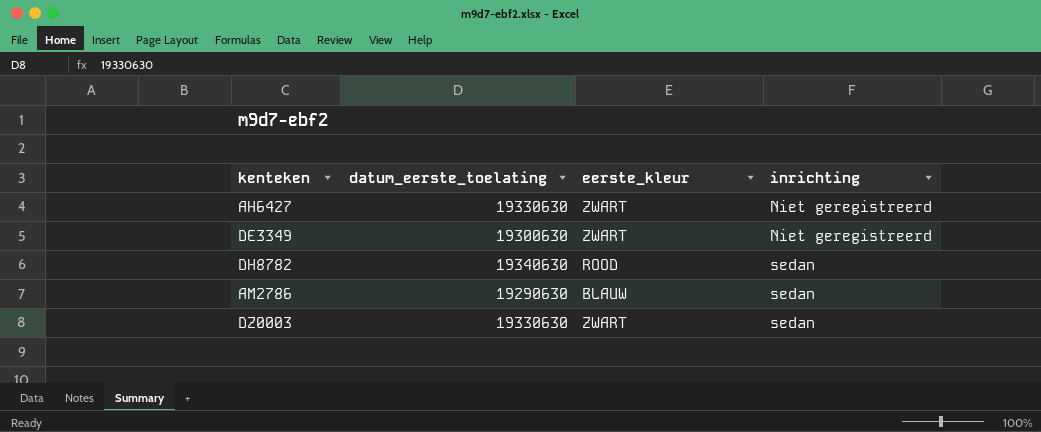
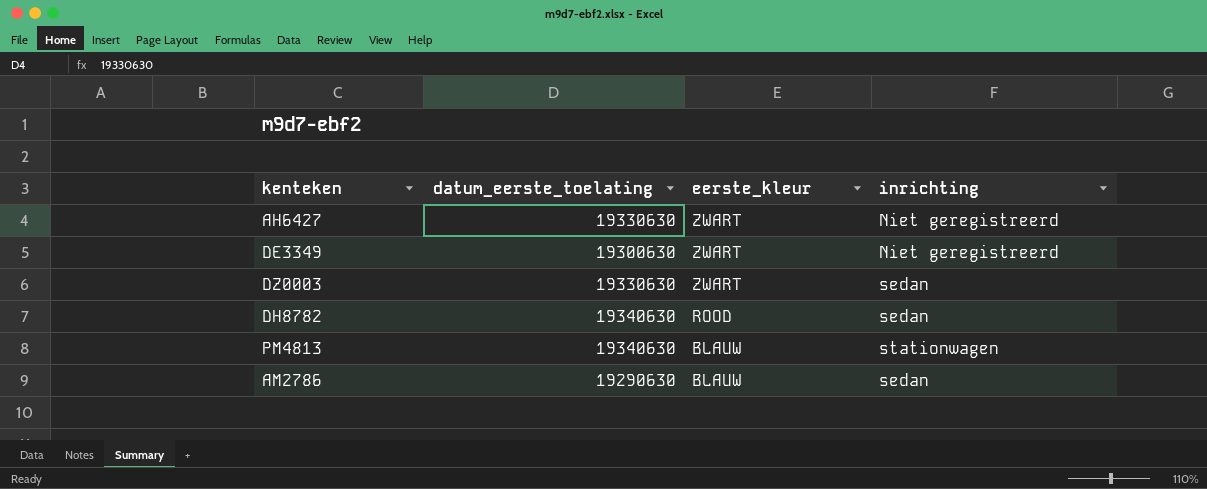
row order: inrichting ascending -> eerste_kleur descending
row PM4813: none -> 19340630 | BLAUW | stationwagen

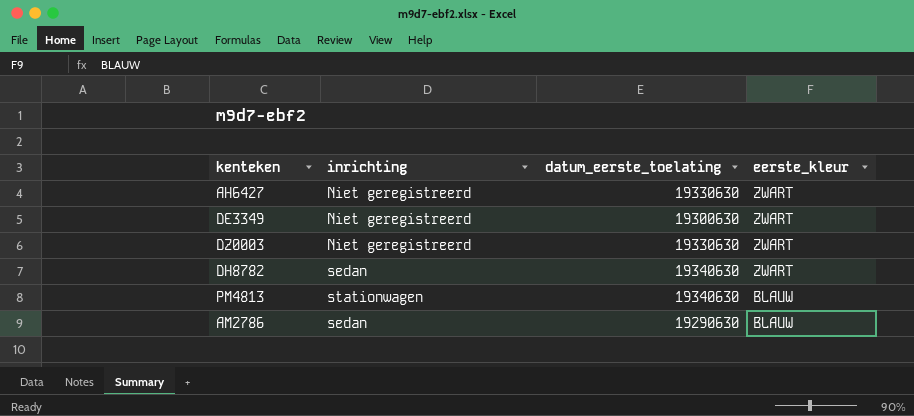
column inrichting | position: 4 -> 2
DZ0003 | inrichting: sedan -> Niet geregistreerd
DH8782 | eerste_kleur: ROOD -> ZWART

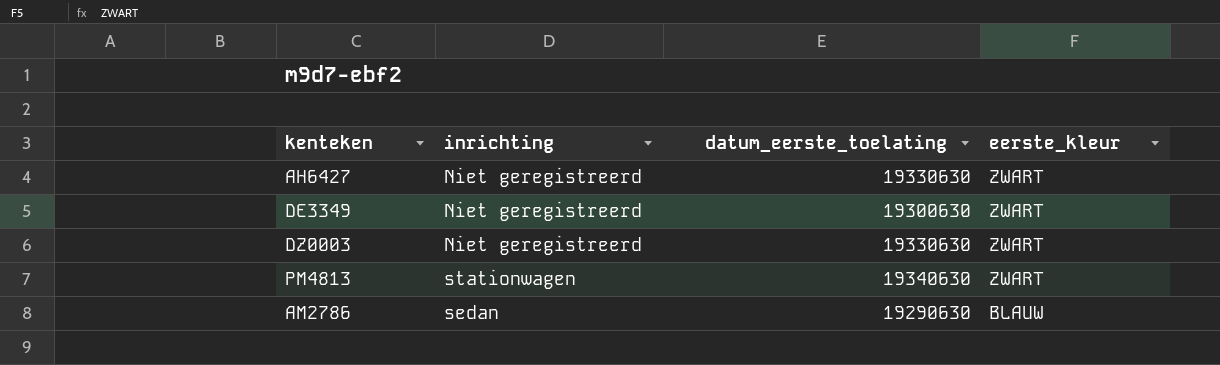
row DH8782: sedan | 19340630 | ZWART -> none
PM4813 | eerste_kleur: BLAUW -> ZWART

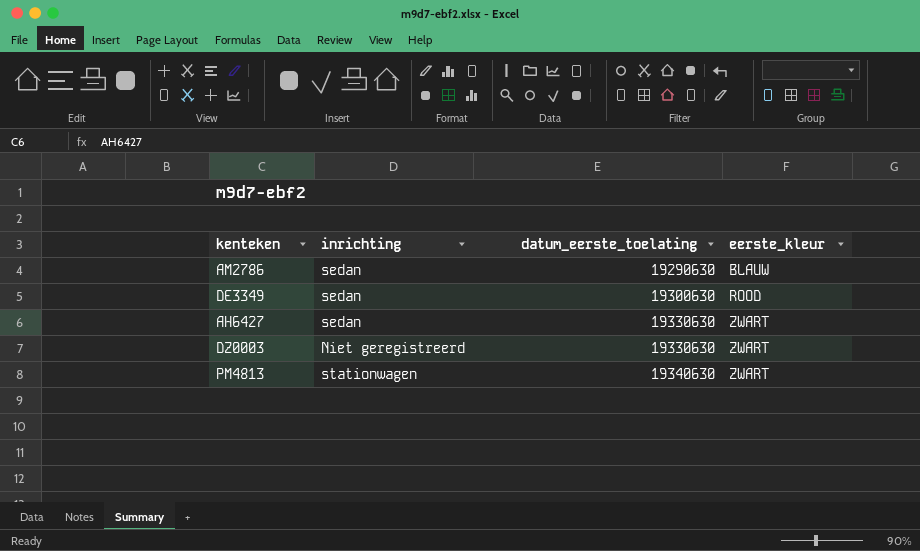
row order: eerste_kleur descending -> datum_eerste_toelating ascending
DE3349 | inrichting: Niet geregistreerd -> sedan
DE3349 | eerste_kleur: ZWART -> ROOD
AH6427 | inrichting: Niet geregistreerd -> sedan

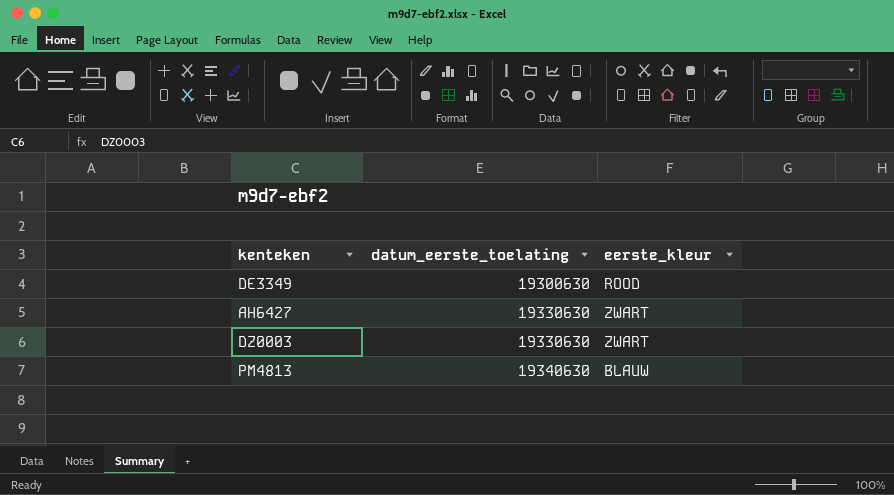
column inrichting | position: 2 -> none
row AM2786: sedan | 19290630 | BLAUW -> none
PM4813 | eerste_kleur: ZWART -> BLAUW

